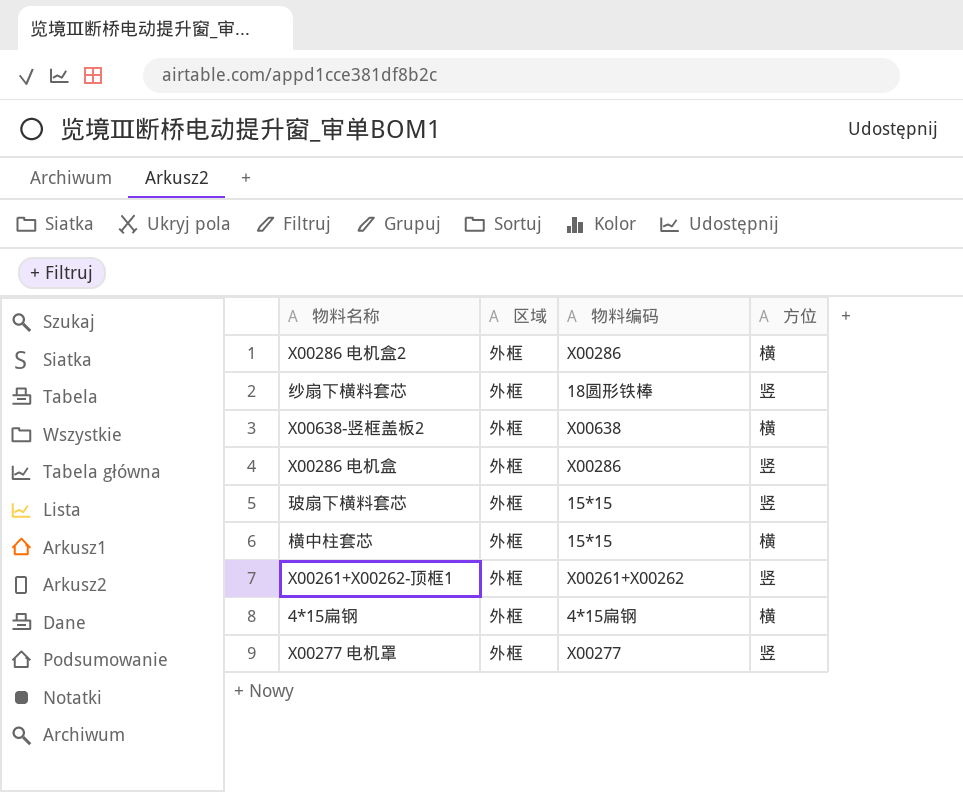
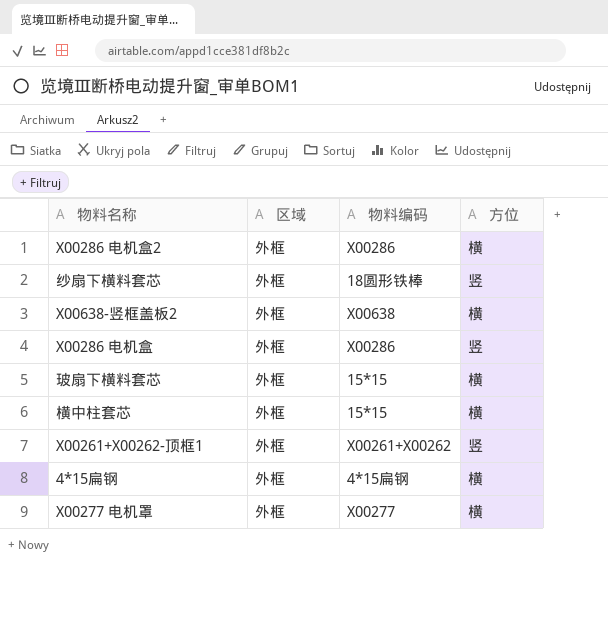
玻扇下横料套芯 | 方位: 竖 -> 横
X00277 电机罩 | 方位: 竖 -> 横

